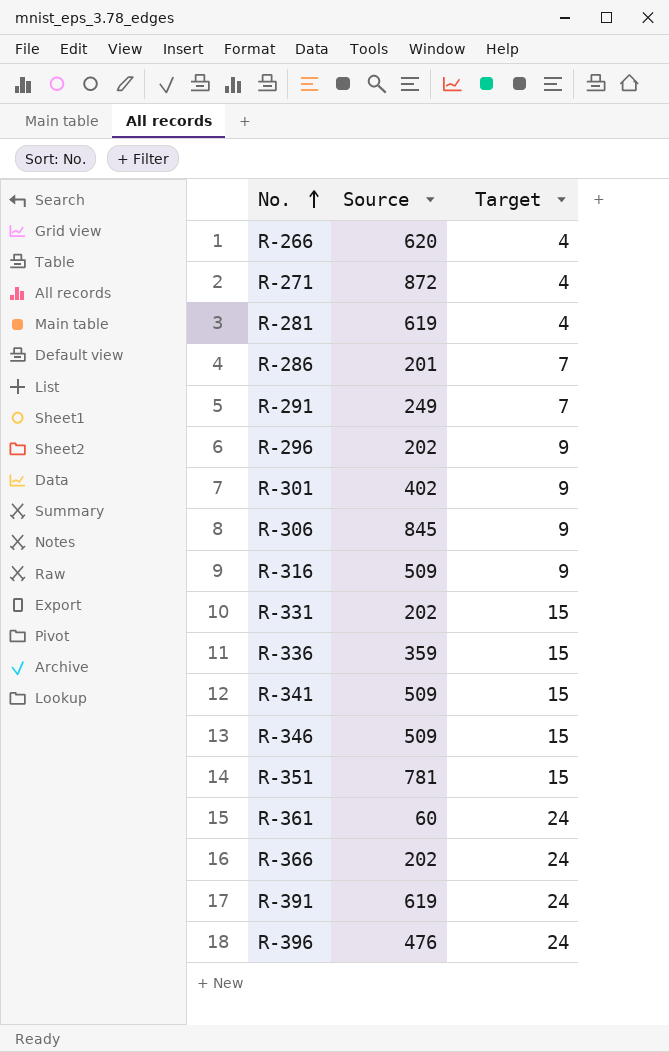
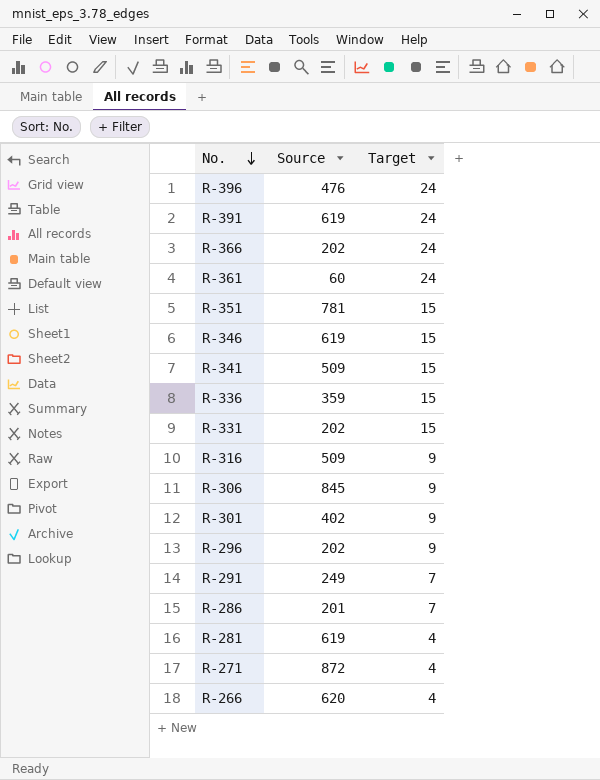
row order: No. ascending -> No. descending
R-346 | Source: 509 -> 619

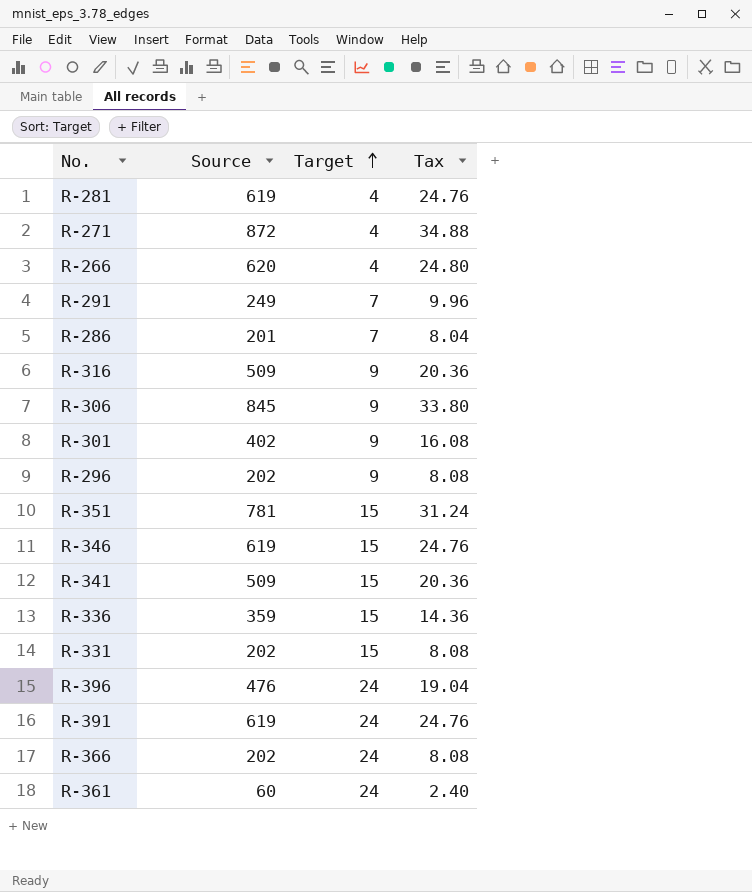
row order: No. descending -> Target ascending
column Tax | formula: none -> [Source] * 0.04

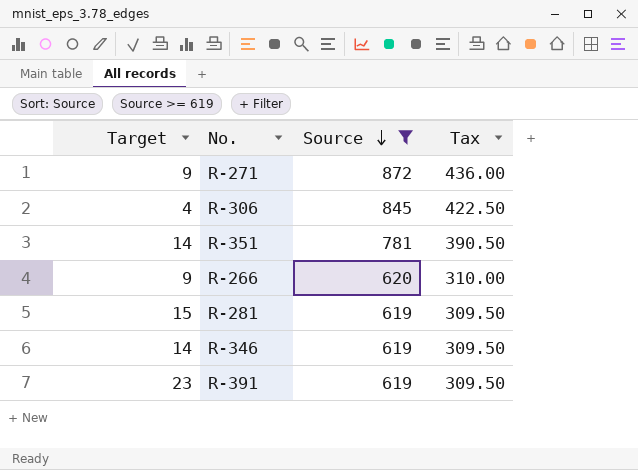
filter: none -> Source >= 619
row order: Target ascending -> Source descending
column Target | position: 3 -> 1
column Tax | formula: [Source] * 0.04 -> [Source] * 0.5
R-271 | Target: 4 -> 9
R-306 | Target: 9 -> 4
R-351 | Target: 15 -> 14
R-266 | Target: 4 -> 9
R-281 | Target: 4 -> 15
R-346 | Target: 15 -> 14
R-391 | Target: 24 -> 23

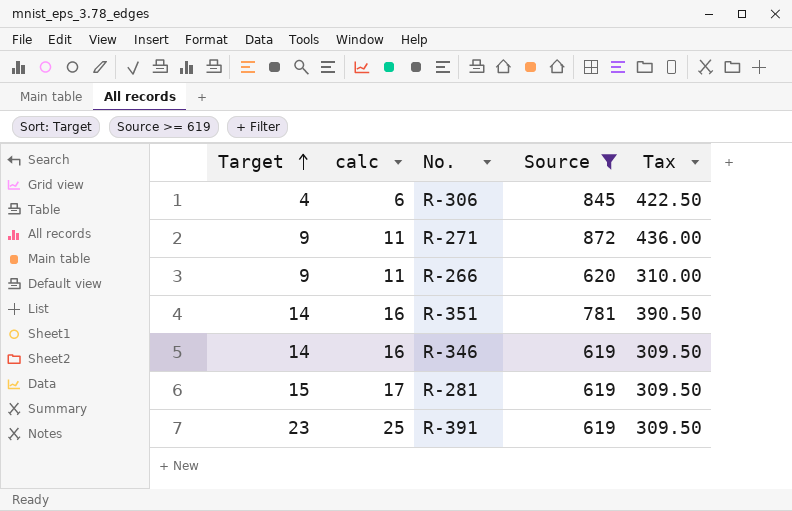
row order: Source descending -> Target ascending
column calc | formula: none -> [Target] + 2

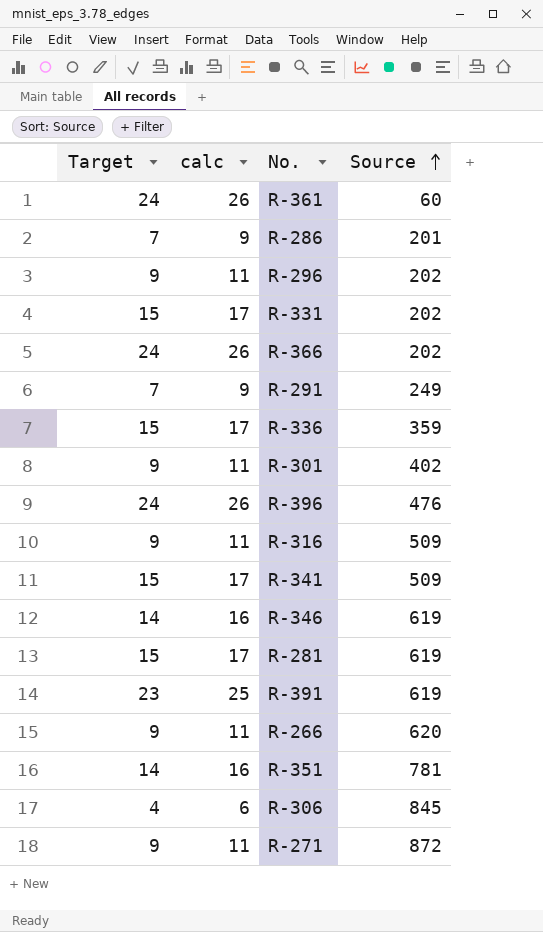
filter: Source >= 619 -> none
row order: Target ascending -> Source ascending
column Tax | formula: [Source] * 0.5 -> none

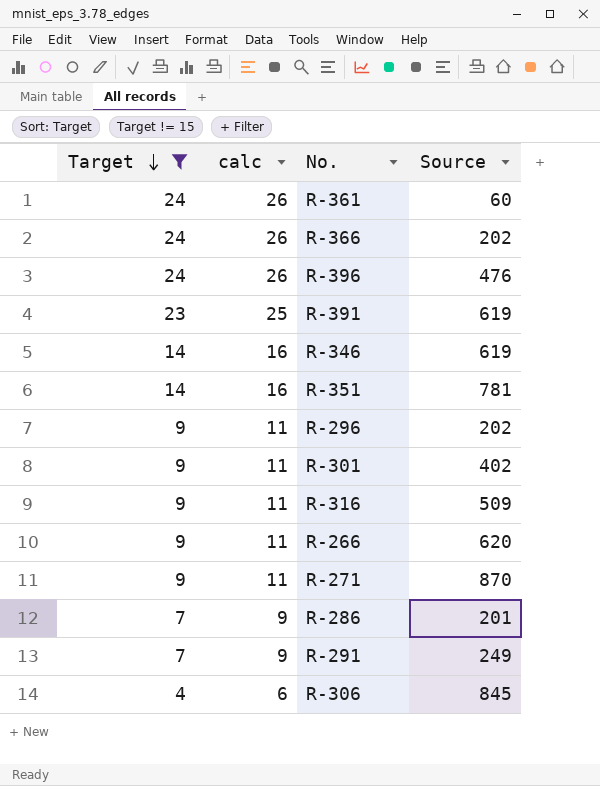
filter: none -> Target != 15
row order: Source ascending -> Target descending
R-271 | Source: 872 -> 870

